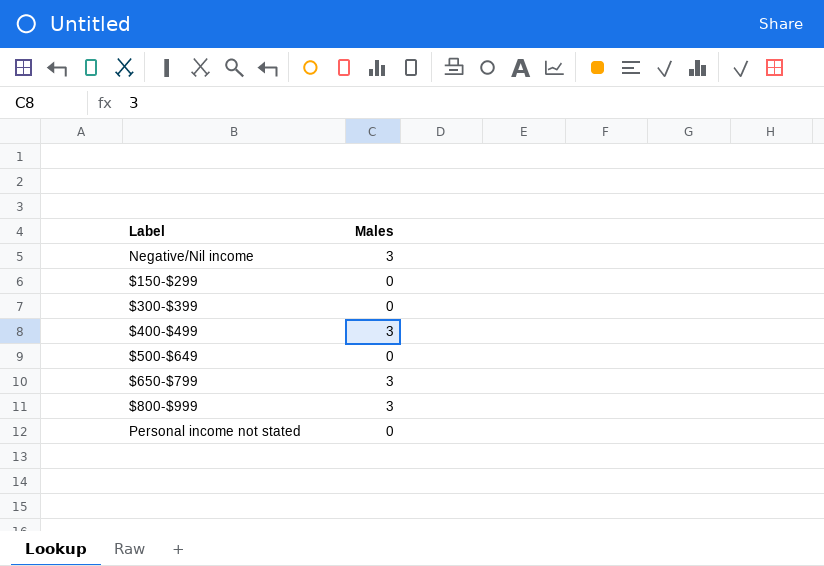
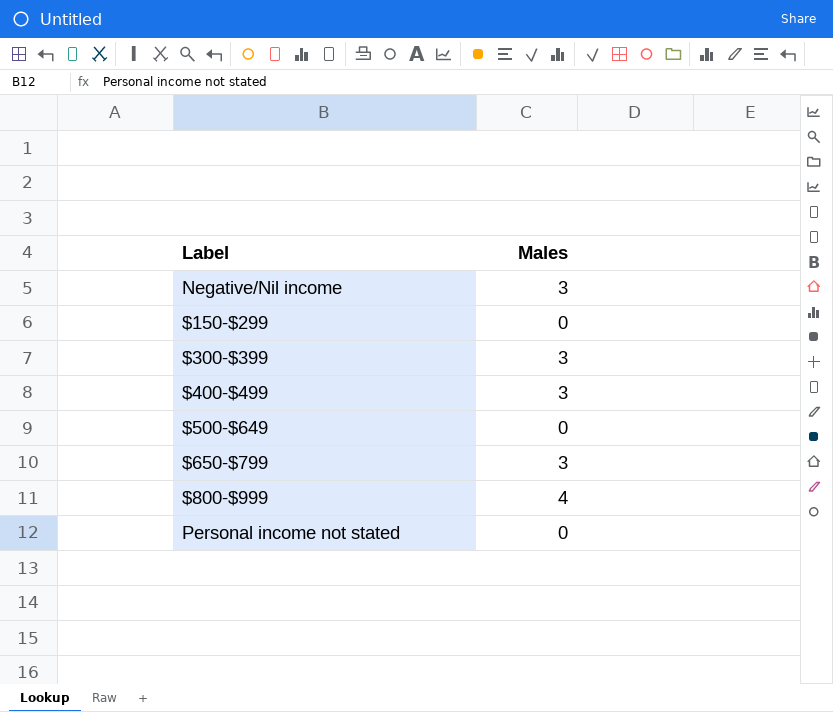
$300-$399 | Males: 0 -> 3
$800-$999 | Males: 3 -> 4

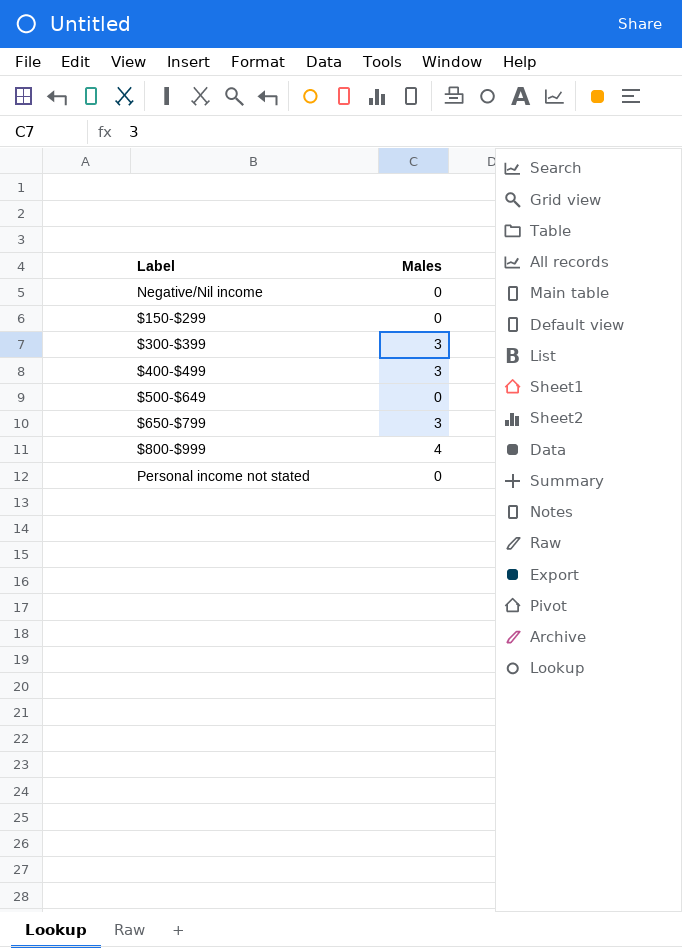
Negative/Nil income | Males: 3 -> 0

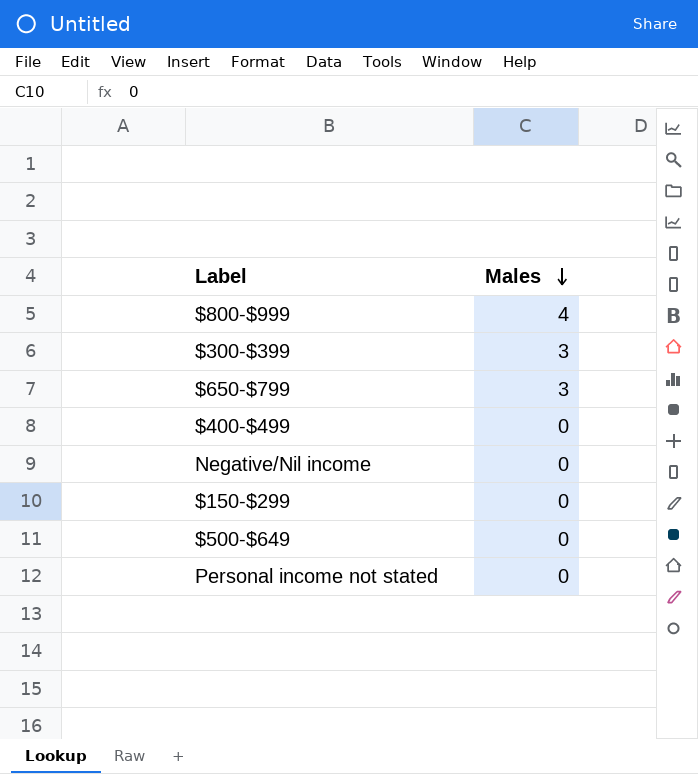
row order: none -> Males descending
$400-$499 | Males: 3 -> 0

